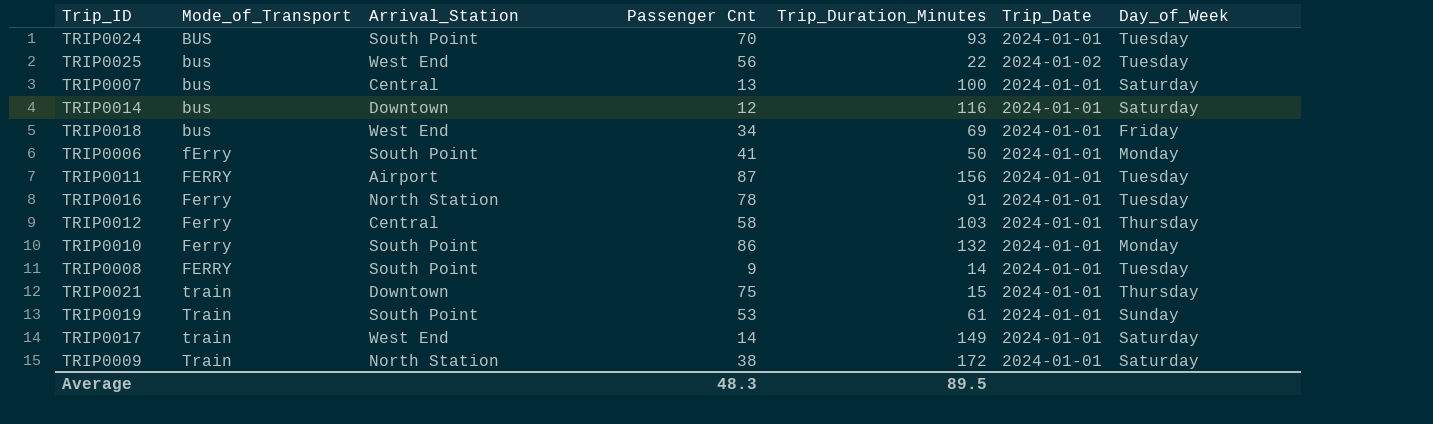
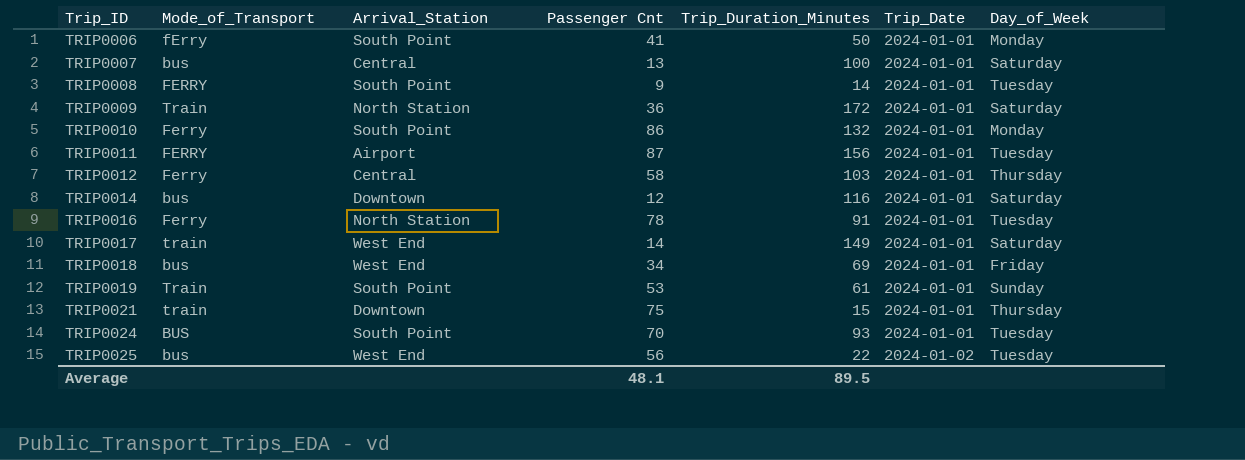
row order: Mode_of_Transport ascending -> Trip_ID ascending
TRIP0009 | Passenger Cnt: 38 -> 36
Average | Passenger Cnt: 48.3 -> 48.1

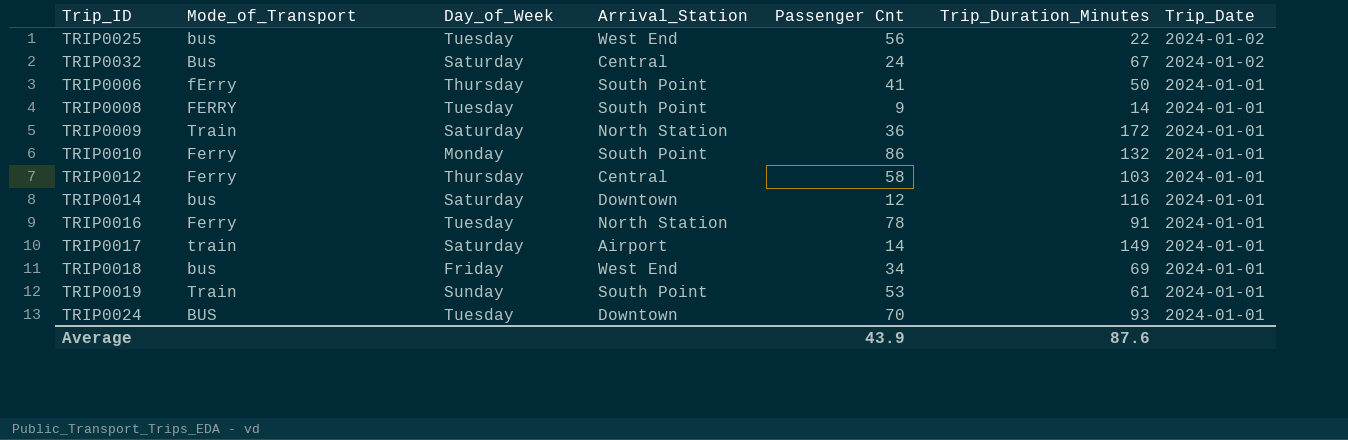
row order: Trip_ID ascending -> Trip_Date descending
column Day_of_Week | position: 7 -> 3
row TRIP0007: bus | Central | 13 | 100 | 2024-01-01 | Saturday -> none
row TRIP0011: FERRY | Airport | 87 | 156 | 2024-01-01 | Tuesday -> none
row TRIP0021: train | Downtown | 75 | 15 | 2024-01-01 | Thursday -> none
row TRIP0032: none -> Bus | Saturday | Central | 24 | 67 | 2024-01-02
TRIP0006 | Day_of_Week: Monday -> Thursday
TRIP0017 | Arrival_Station: West End -> Airport
TRIP0024 | Arrival_Station: South Point -> Downtown
Average | Passenger Cnt: 48.1 -> 43.9
Average | Trip_Duration_Minutes: 89.5 -> 87.6

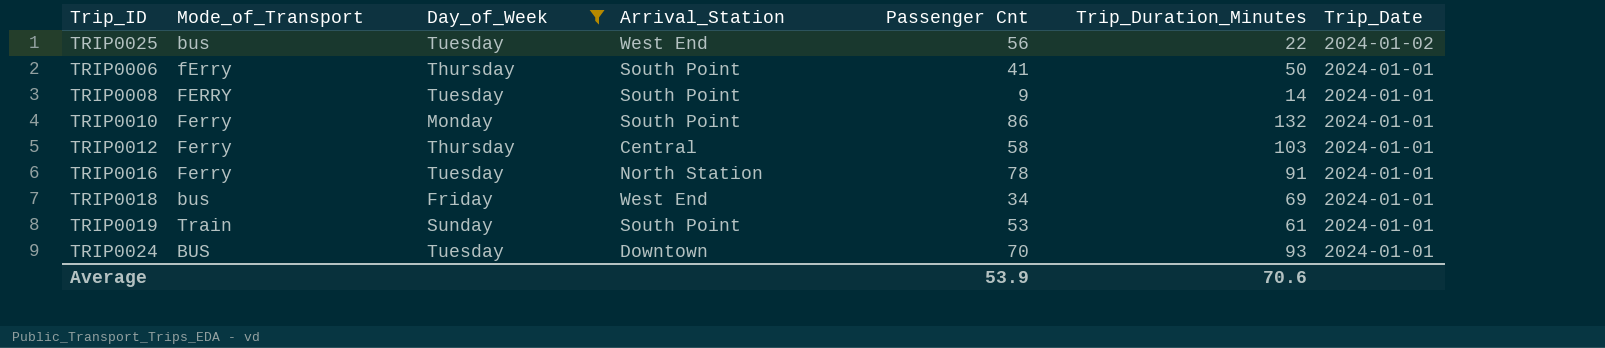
filter: none -> Day_of_Week != Saturday
Average | Passenger Cnt: 43.9 -> 53.9
Average | Trip_Duration_Minutes: 87.6 -> 70.6

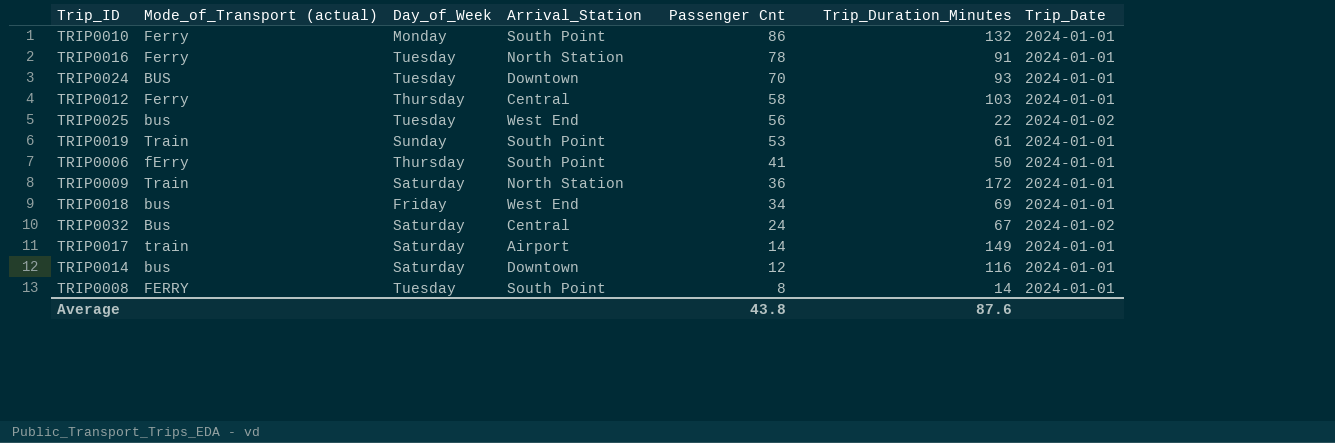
filter: Day_of_Week != Saturday -> none
row order: Trip_Date descending -> Passenger Cnt descending
column name: Mode_of_Transport -> Mode_of_Transport (actual)
TRIP0008 | Passenger Cnt: 9 -> 8
Average | Passenger Cnt: 53.9 -> 43.8
Average | Trip_Duration_Minutes: 70.6 -> 87.6

